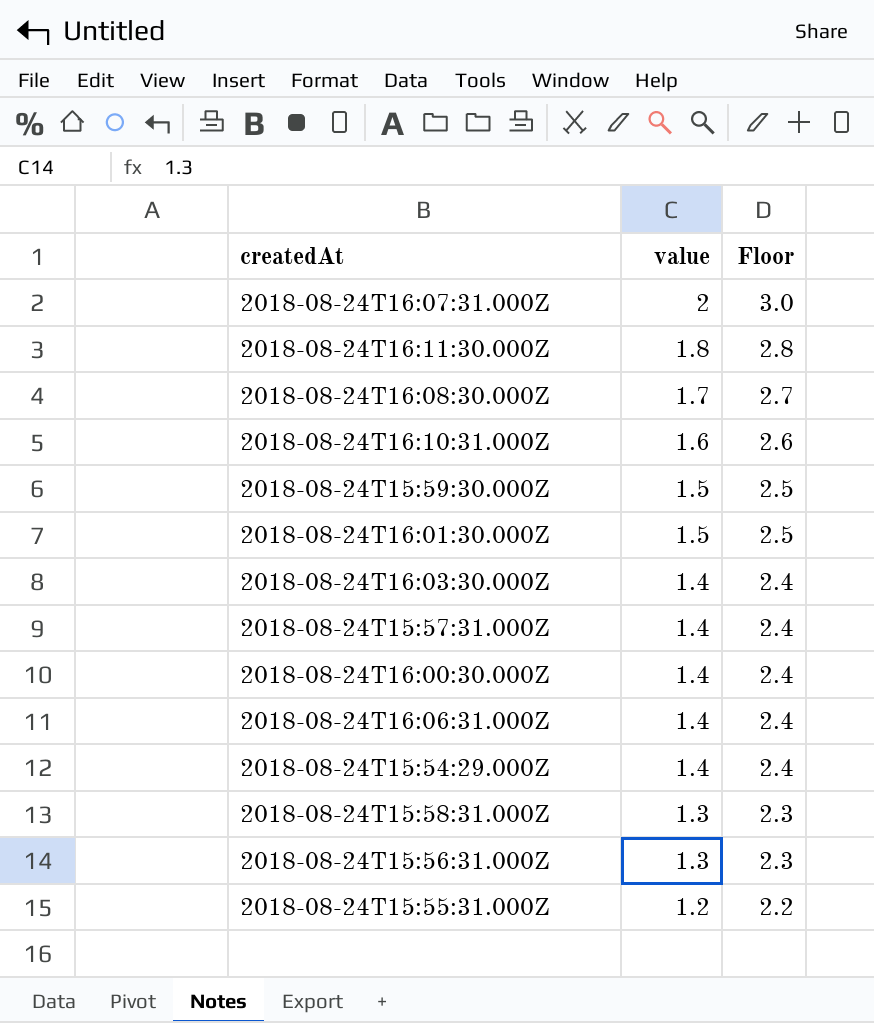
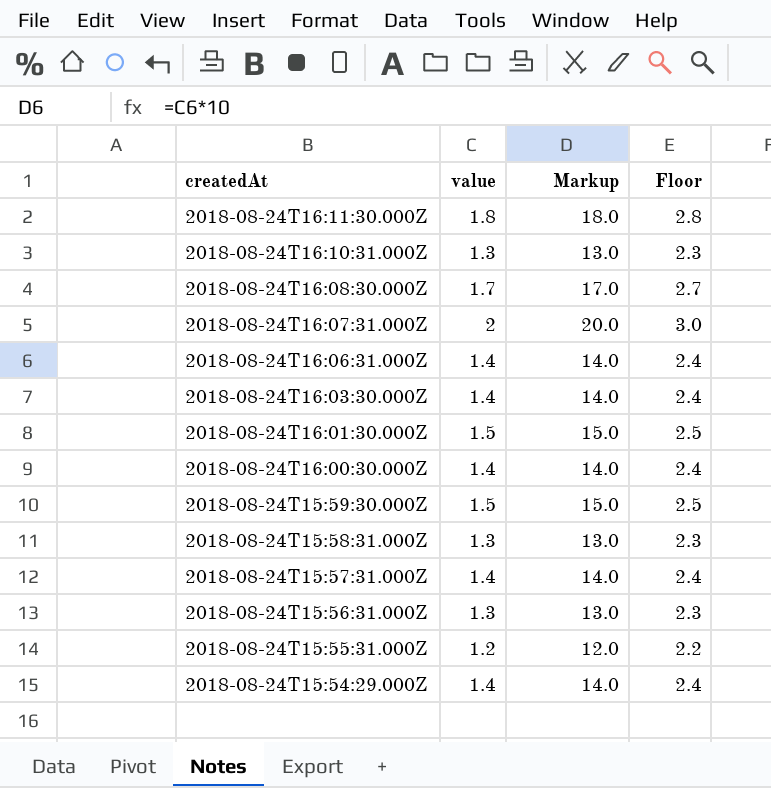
row order: value descending -> createdAt descending
column Markup | formula: none -> [value] * 10
2018-08-24T16:10:31.000Z | value: 1.6 -> 1.3
2018-08-24T16:10:31.000Z | Floor: 2.6 -> 2.3

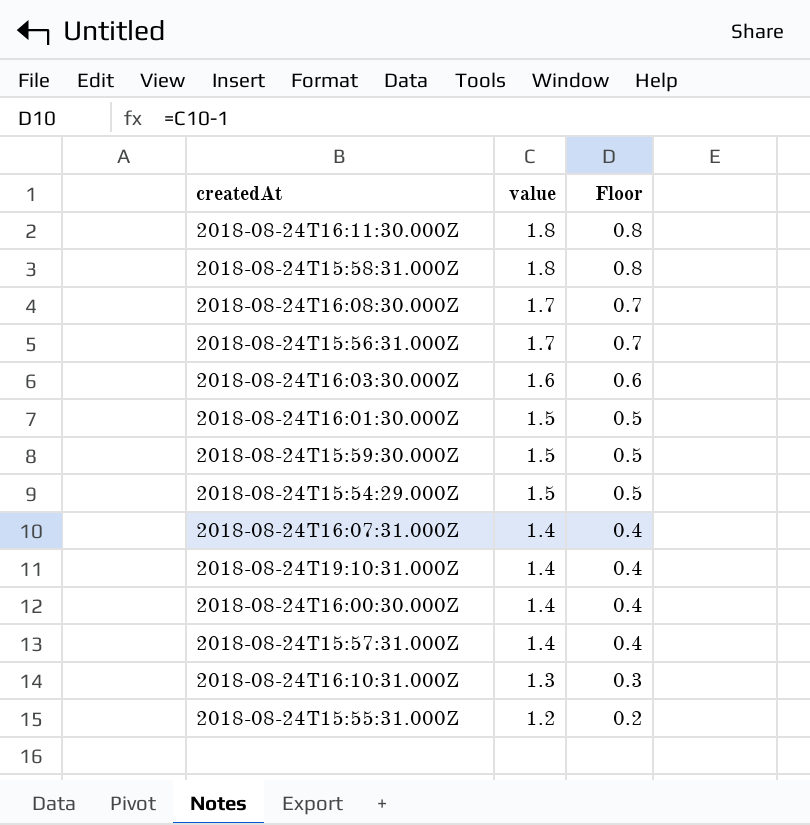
row order: createdAt descending -> value descending
column Markup | formula: [value] * 10 -> none
column Floor | formula: [value] + 1 -> [value] - 1
row 2018-08-24T16:06:31.000Z: 1.4 | 14.0 | 2.4 -> none
2018-08-24T15:58:31.000Z | value: 1.3 -> 1.8
2018-08-24T15:56:31.000Z | value: 1.3 -> 1.7
2018-08-24T16:03:30.000Z | value: 1.4 -> 1.6
2018-08-24T15:54:29.000Z | value: 1.4 -> 1.5
2018-08-24T16:07:31.000Z | value: 2 -> 1.4
row 2018-08-24T19:10:31.000Z: none -> 1.4 | 0.4

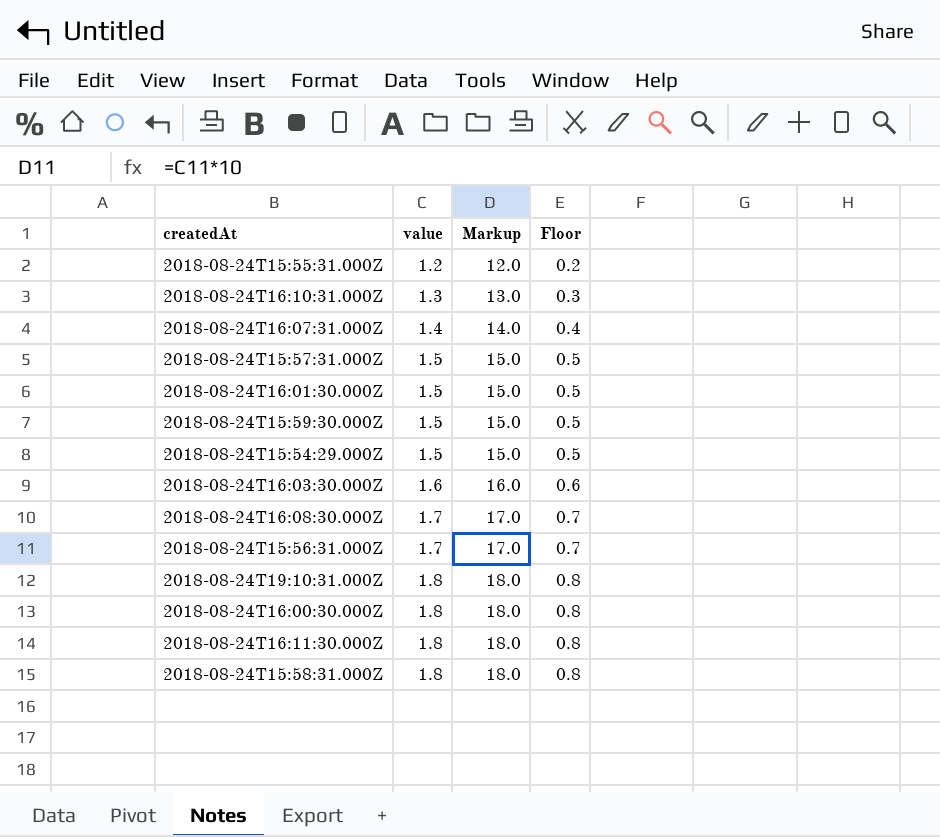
row order: value descending -> value ascending
column Markup | formula: none -> [value] * 10
2018-08-24T15:57:31.000Z | value: 1.4 -> 1.5
2018-08-24T15:57:31.000Z | Floor: 0.4 -> 0.5
2018-08-24T19:10:31.000Z | value: 1.4 -> 1.8
2018-08-24T19:10:31.000Z | Floor: 0.4 -> 0.8
2018-08-24T16:00:30.000Z | value: 1.4 -> 1.8
2018-08-24T16:00:30.000Z | Floor: 0.4 -> 0.8

